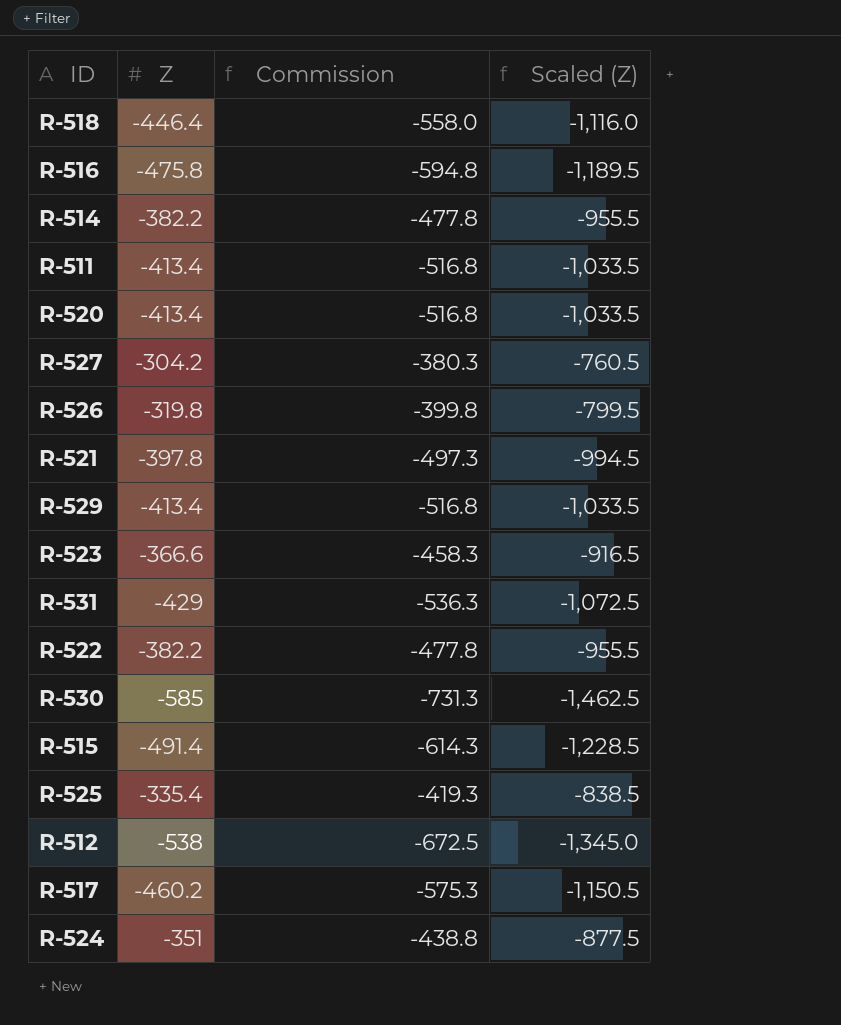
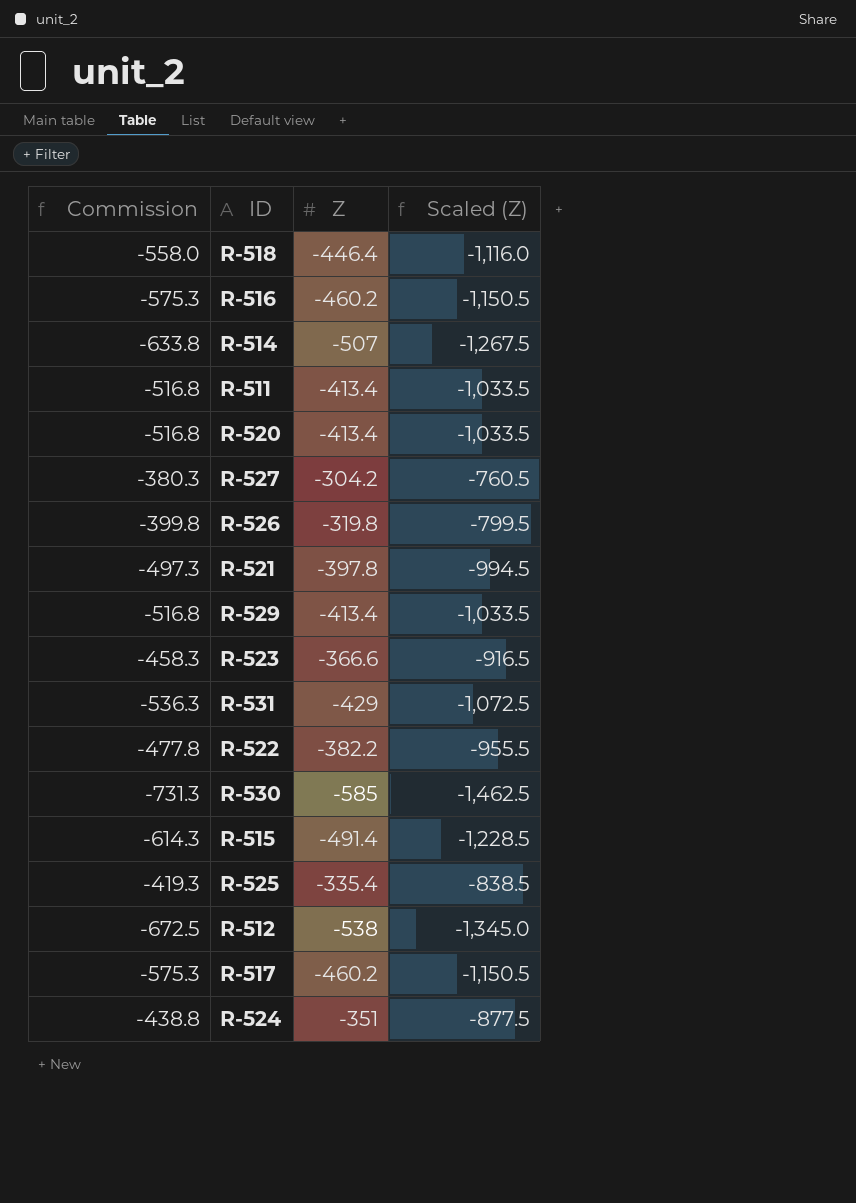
column Commission | position: 3 -> 1
R-516 | Commission: -594.8 -> -575.3
R-516 | Z: -475.8 -> -460.2
R-516 | Scaled (Z): -1,189.5 -> -1,150.5
R-514 | Commission: -477.8 -> -633.8
R-514 | Z: -382.2 -> -507
R-514 | Scaled (Z): -955.5 -> -1,267.5

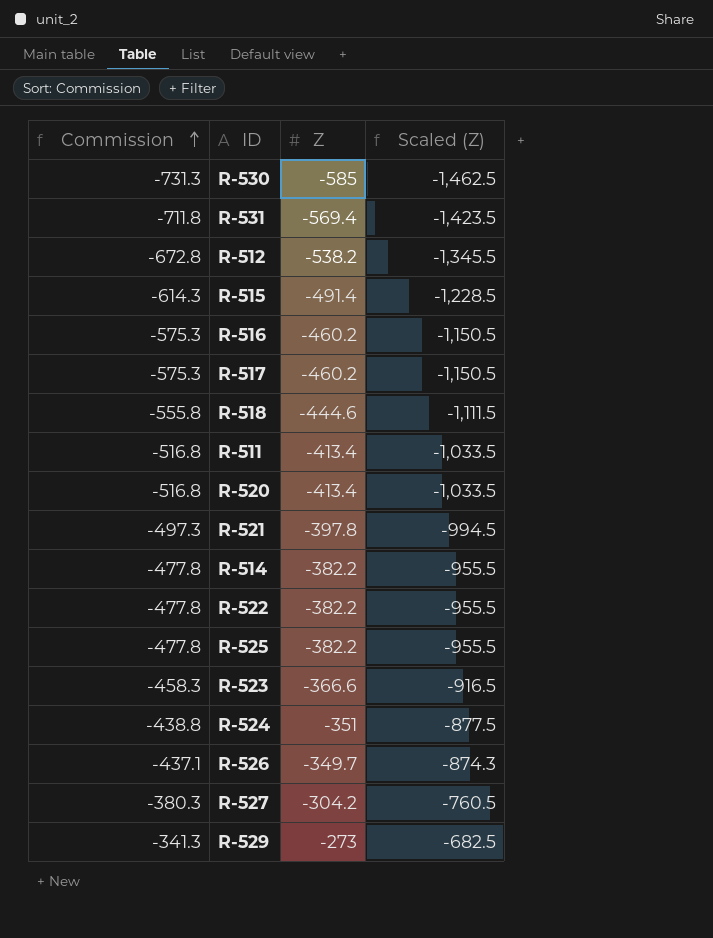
row order: none -> Commission ascending
R-531 | Commission: -536.3 -> -711.8
R-531 | Z: -429 -> -569.4
R-531 | Scaled (Z): -1,072.5 -> -1,423.5
R-512 | Commission: -672.5 -> -672.8
R-512 | Z: -538 -> -538.2
R-512 | Scaled (Z): -1,345.0 -> -1,345.5
R-518 | Commission: -558.0 -> -555.8
R-518 | Z: -446.4 -> -444.6
R-518 | Scaled (Z): -1,116.0 -> -1,111.5
R-514 | Commission: -633.8 -> -477.8
R-514 | Z: -507 -> -382.2
R-514 | Scaled (Z): -1,267.5 -> -955.5
R-525 | Commission: -419.3 -> -477.8
R-525 | Z: -335.4 -> -382.2
R-525 | Scaled (Z): -838.5 -> -955.5
R-526 | Commission: -399.8 -> -437.1
R-526 | Z: -319.8 -> -349.7
R-526 | Scaled (Z): -799.5 -> -874.3
R-529 | Commission: -516.8 -> -341.3
R-529 | Z: -413.4 -> -273
R-529 | Scaled (Z): -1,033.5 -> -682.5

